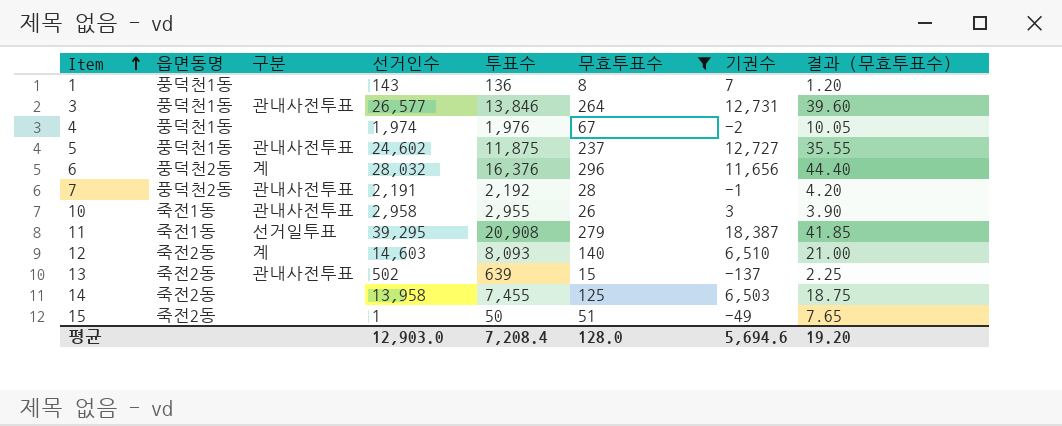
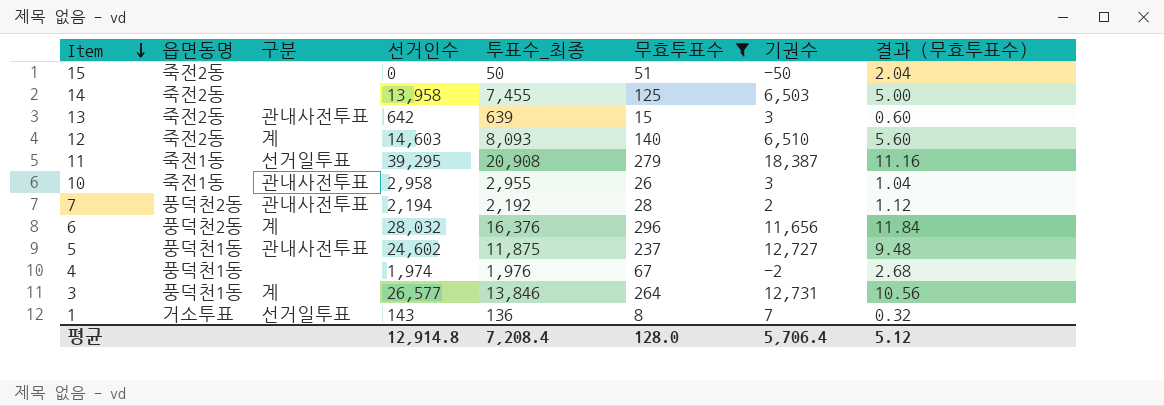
row order: Item ascending -> Item descending
column name: 투표수 -> 투표수_최종
column 결과 (무효투표수) | formula: [무효투표수] * 0.15 -> [무효투표수] * 0.04
15 | 선거인수: 1 -> 0
15 | 기권수: -49 -> -50
13 | 선거인수: 502 -> 642
13 | 기권수: -137 -> 3
7 | 선거인수: 2,191 -> 2,194
7 | 기권수: -1 -> 2
3 | 구분: 관내사전투표 -> 계
1 | 읍면동명: 풍덕천1동 -> 거소투표
1 | 구분: none -> 선거일투표
평균 | 선거인수: 12,903.0 -> 12,914.8
평균 | 기권수: 5,694.6 -> 5,706.4
평균 | 결과 (무효투표수): 19.20 -> 5.12

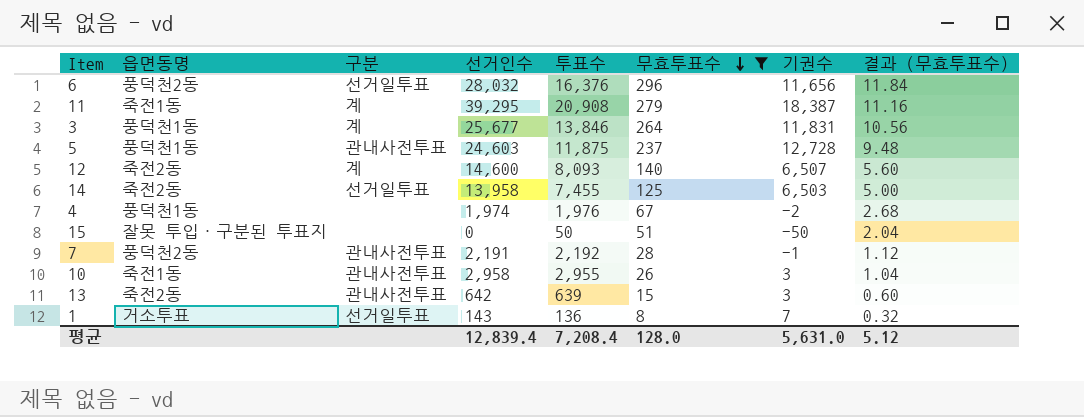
row order: Item descending -> 무효투표수 descending
column name: 투표수_최종 -> 투표수
6 | 구분: 계 -> 선거일투표
11 | 구분: 선거일투표 -> 계
3 | 선거인수: 26,577 -> 25,677
3 | 기권수: 12,731 -> 11,831
5 | 선거인수: 24,602 -> 24,603
5 | 기권수: 12,727 -> 12,728
12 | 선거인수: 14,603 -> 14,600
12 | 기권수: 6,510 -> 6,507
14 | 구분: none -> 선거일투표
15 | 읍면동명: 죽전2동 -> 잘못 투입·구분된 투표지
7 | 선거인수: 2,194 -> 2,191
7 | 기권수: 2 -> -1
평균 | 선거인수: 12,914.8 -> 12,839.4
평균 | 기권수: 5,706.4 -> 5,631.0

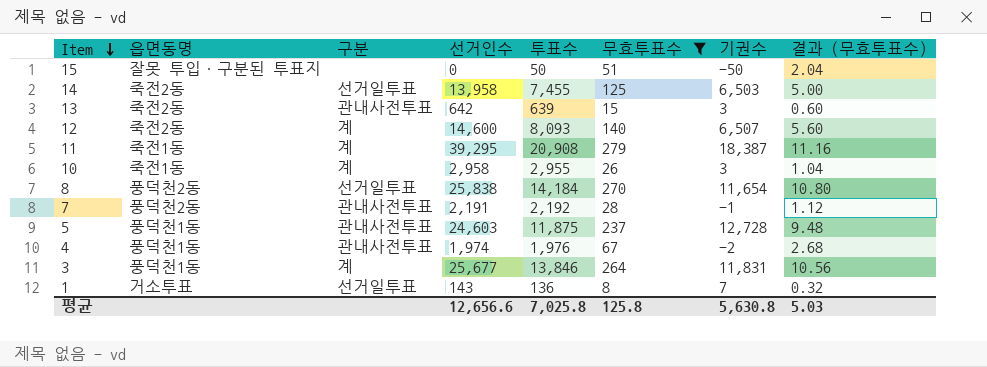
row order: 무효투표수 descending -> Item descending
row 6: 풍덕천2동 | 선거일투표 | 28,032 | 16,376 | 296 | 11,656 | 11.84 -> none
10 | 구분: 관내사전투표 -> 계
row 8: none -> 풍덕천2동 | 선거일투표 | 25,838 | 14,184 | 270 | 11,654 | 10.80
4 | 구분: none -> 관내사전투표
평균 | 선거인수: 12,839.4 -> 12,656.6
평균 | 투표수: 7,208.4 -> 7,025.8
평균 | 무효투표수: 128.0 -> 125.8
평균 | 기권수: 5,631.0 -> 5,630.8
평균 | 결과 (무효투표수): 5.12 -> 5.03

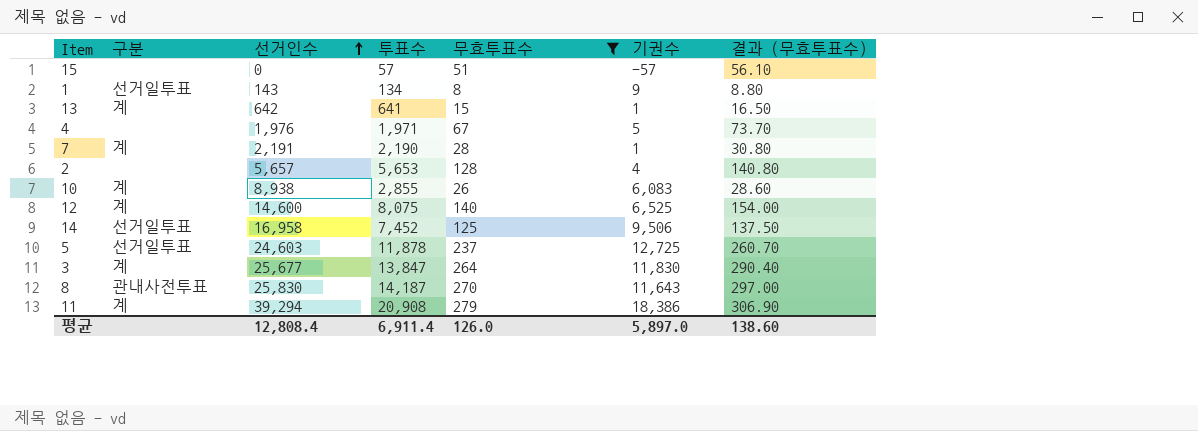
row order: Item descending -> 선거인수 ascending
column 읍면동명 | position: 2 -> none
column 결과 (무효투표수) | formula: [무효투표수] * 0.04 -> [무효투표수] * 1.1
15 | 투표수: 50 -> 57
15 | 기권수: -50 -> -57
1 | 투표수: 136 -> 134
1 | 기권수: 7 -> 9
13 | 구분: 관내사전투표 -> 계
13 | 투표수: 639 -> 641
13 | 기권수: 3 -> 1
4 | 구분: 관내사전투표 -> none
4 | 선거인수: 1,974 -> 1,976
4 | 투표수: 1,976 -> 1,971
4 | 기권수: -2 -> 5
7 | 구분: 관내사전투표 -> 계
7 | 투표수: 2,192 -> 2,190
7 | 기권수: -1 -> 1
row 2: none -> none | 5,657 | 5,653 | 128 | 4 | 140.80
10 | 선거인수: 2,958 -> 8,938
10 | 투표수: 2,955 -> 2,855
10 | 기권수: 3 -> 6,083
12 | 투표수: 8,093 -> 8,075
12 | 기권수: 6,507 -> 6,525
14 | 선거인수: 13,958 -> 16,958
14 | 투표수: 7,455 -> 7,452
14 | 기권수: 6,503 -> 9,506
5 | 구분: 관내사전투표 -> 선거일투표
5 | 투표수: 11,875 -> 11,878
5 | 기권수: 12,728 -> 12,725
3 | 투표수: 13,846 -> 13,847
3 | 기권수: 11,831 -> 11,830
8 | 구분: 선거일투표 -> 관내사전투표
8 | 선거인수: 25,838 -> 25,830
8 | 투표수: 14,184 -> 14,187
8 | 기권수: 11,654 -> 11,643
11 | 선거인수: 39,295 -> 39,294
11 | 기권수: 18,387 -> 18,386
평균 | 선거인수: 12,656.6 -> 12,808.4
평균 | 투표수: 7,025.8 -> 6,911.4
평균 | 무효투표수: 125.8 -> 126.0
평균 | 기권수: 5,630.8 -> 5,897.0
평균 | 결과 (무효투표수): 5.03 -> 138.60

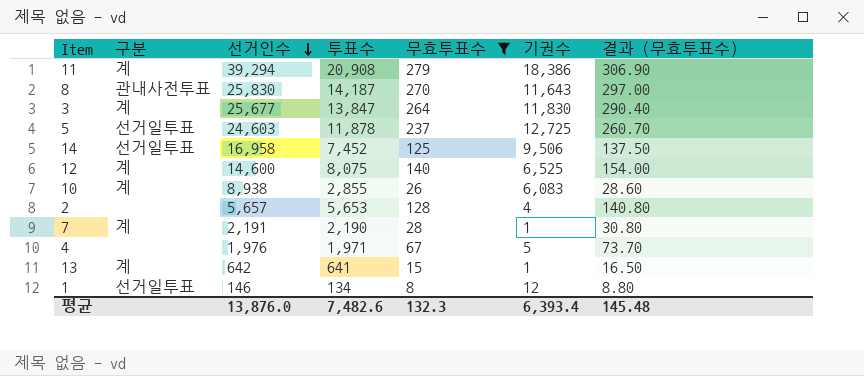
row order: 선거인수 ascending -> 선거인수 descending
row 15: none | 0 | 57 | 51 | -57 | 56.10 -> none
1 | 선거인수: 143 -> 146
1 | 기권수: 9 -> 12
평균 | 선거인수: 12,808.4 -> 13,876.0
평균 | 투표수: 6,911.4 -> 7,482.6
평균 | 무효투표수: 126.0 -> 132.3
평균 | 기권수: 5,897.0 -> 6,393.4
평균 | 결과 (무효투표수): 138.60 -> 145.48

